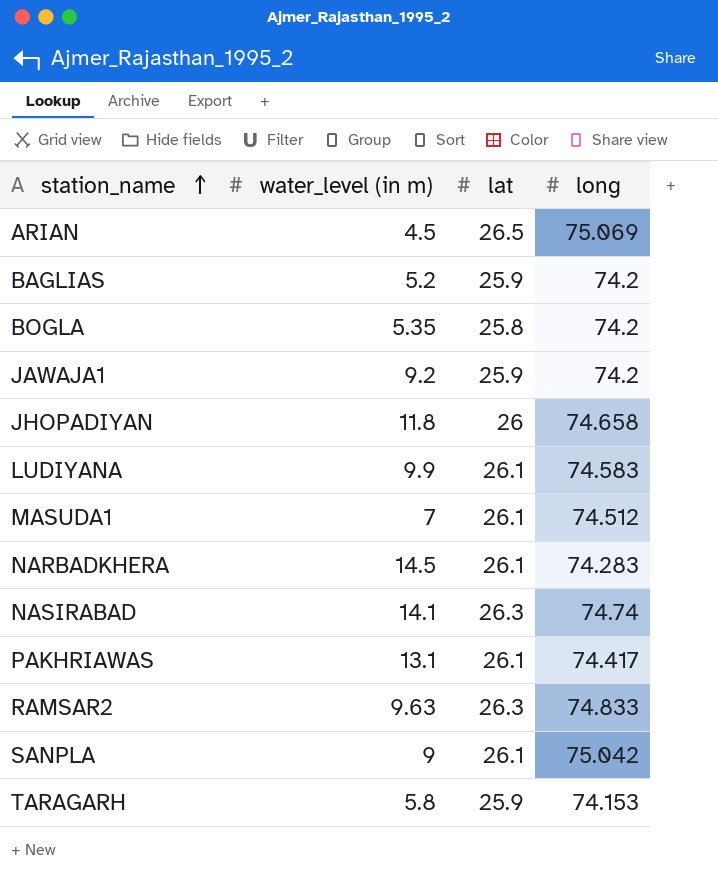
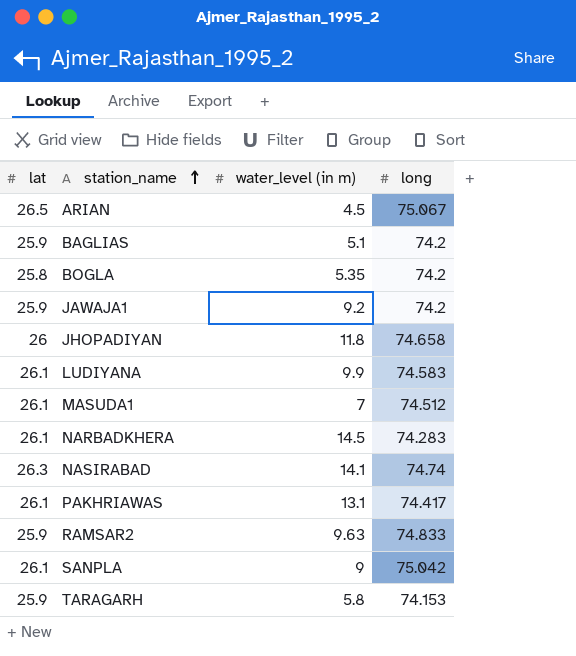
column lat | position: 3 -> 1
ARIAN | long: 75.069 -> 75.067
BAGLIAS | water_level (in m): 5.2 -> 5.1
RAMSAR2 | lat: 26.3 -> 25.9

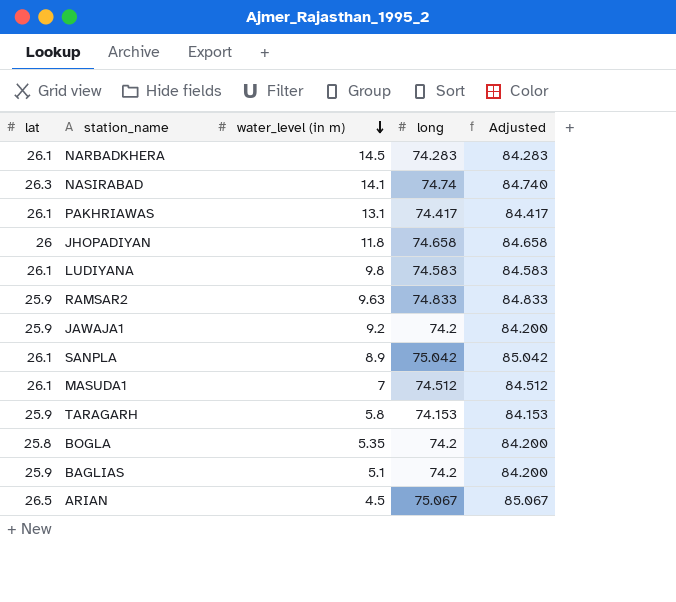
row order: station_name ascending -> water_level (in m) descending
column Adjusted | formula: none -> [long] + 10
LUDIYANA | water_level (in m): 9.9 -> 9.8
SANPLA | water_level (in m): 9 -> 8.9

